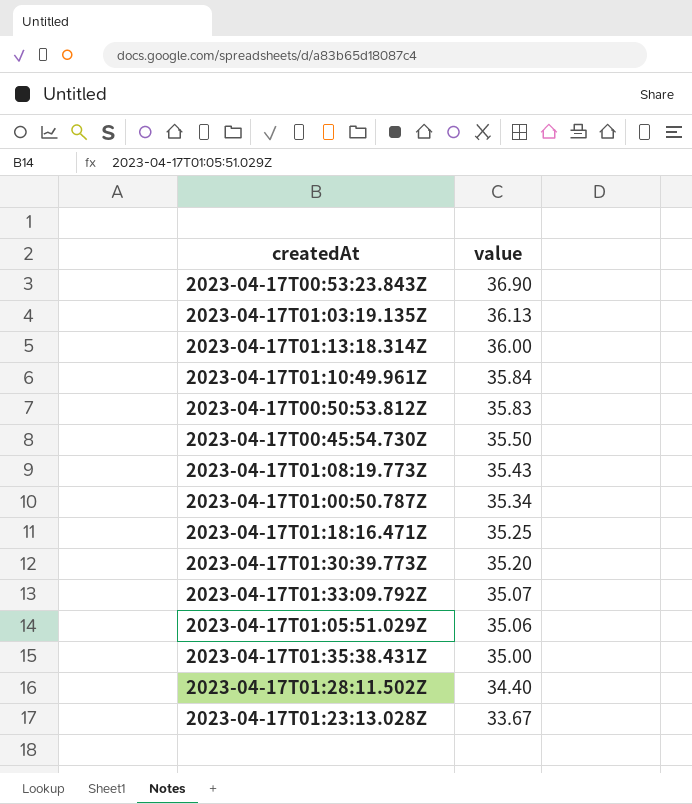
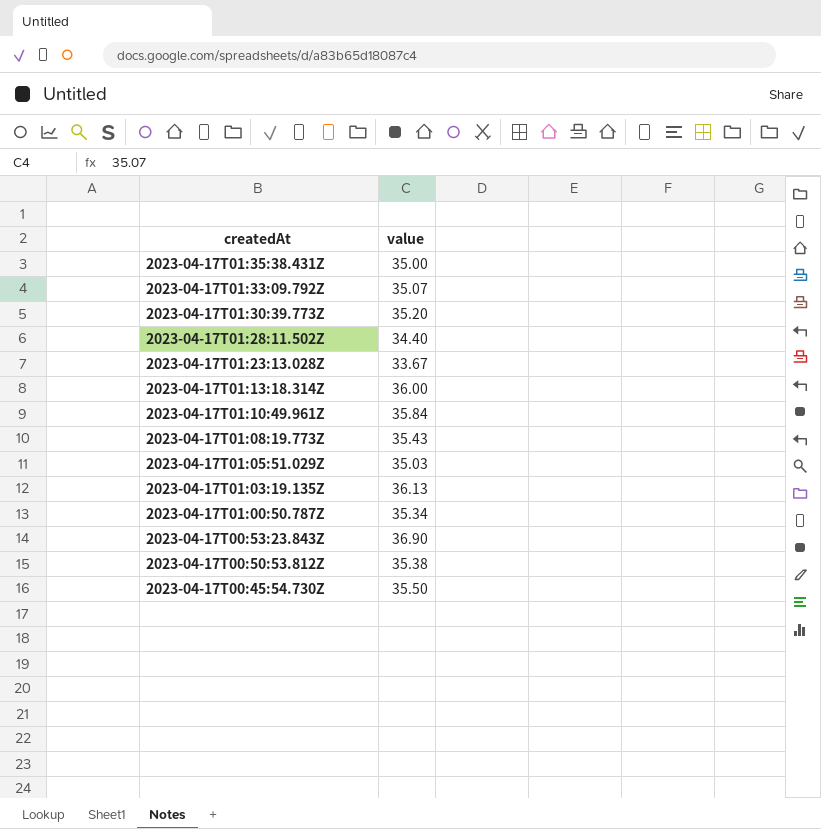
row order: value descending -> createdAt descending
row 2023-04-17T01:18:16.471Z: 35.25 -> none
2023-04-17T01:05:51.029Z | value: 35.06 -> 35.03
2023-04-17T00:50:53.812Z | value: 35.83 -> 35.38

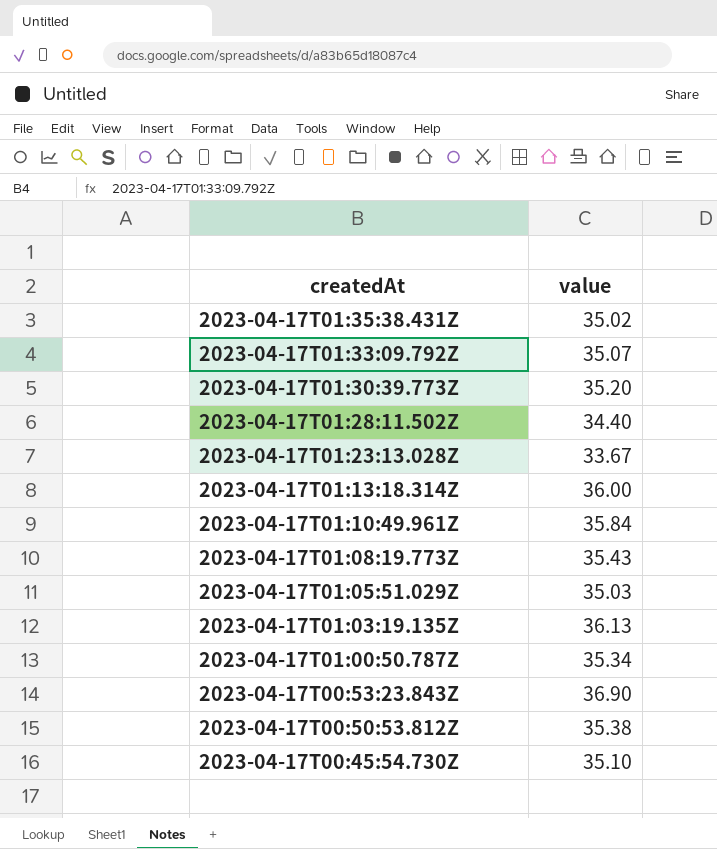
2023-04-17T01:35:38.431Z | value: 35.00 -> 35.02
2023-04-17T00:45:54.730Z | value: 35.50 -> 35.10

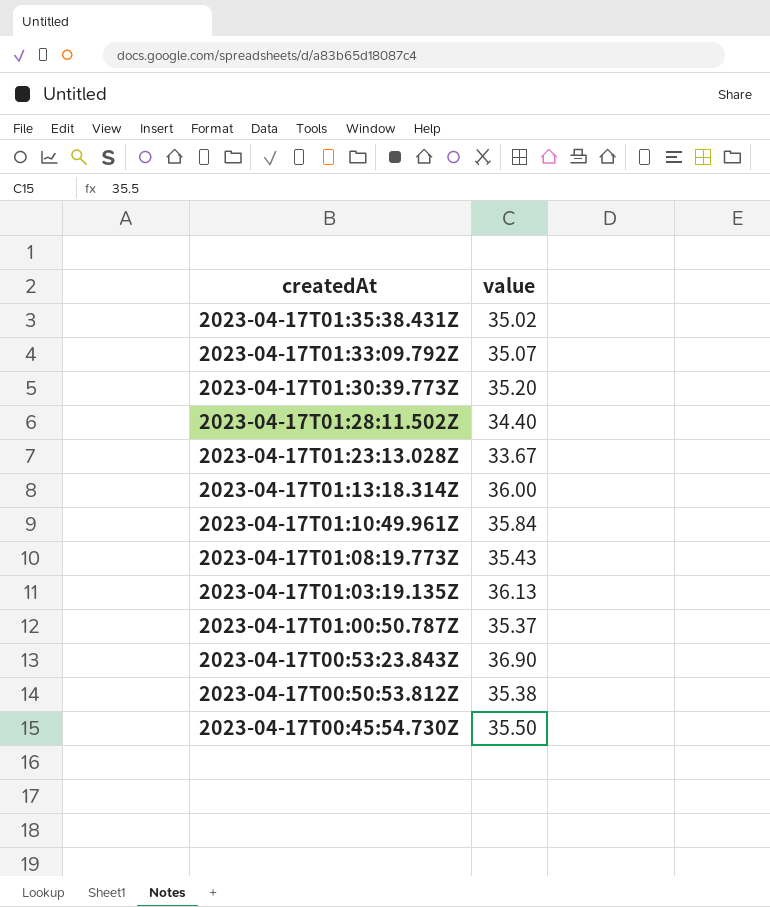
row 2023-04-17T01:05:51.029Z: 35.03 -> none
2023-04-17T01:00:50.787Z | value: 35.34 -> 35.37
2023-04-17T00:45:54.730Z | value: 35.10 -> 35.50

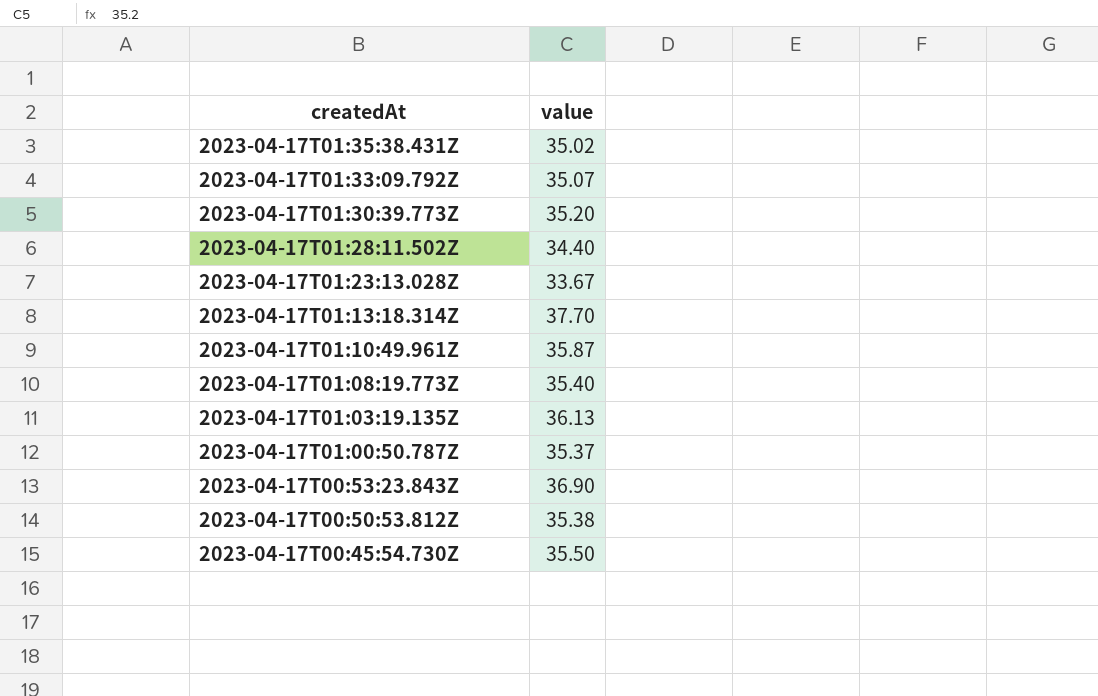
2023-04-17T01:13:18.314Z | value: 36.00 -> 37.70
2023-04-17T01:10:49.961Z | value: 35.84 -> 35.87
2023-04-17T01:08:19.773Z | value: 35.43 -> 35.40

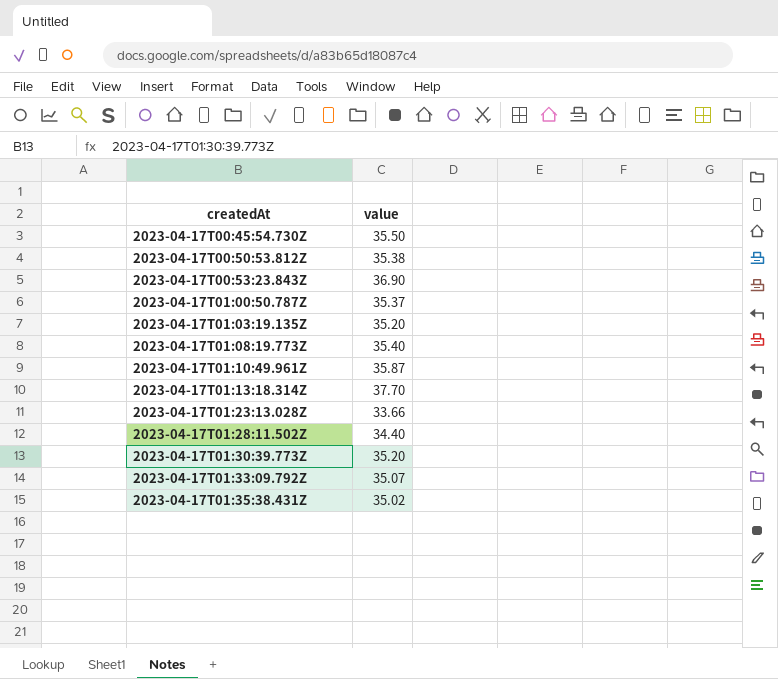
row order: createdAt descending -> createdAt ascending
2023-04-17T01:03:19.135Z | value: 36.13 -> 35.20
2023-04-17T01:23:13.028Z | value: 33.67 -> 33.66

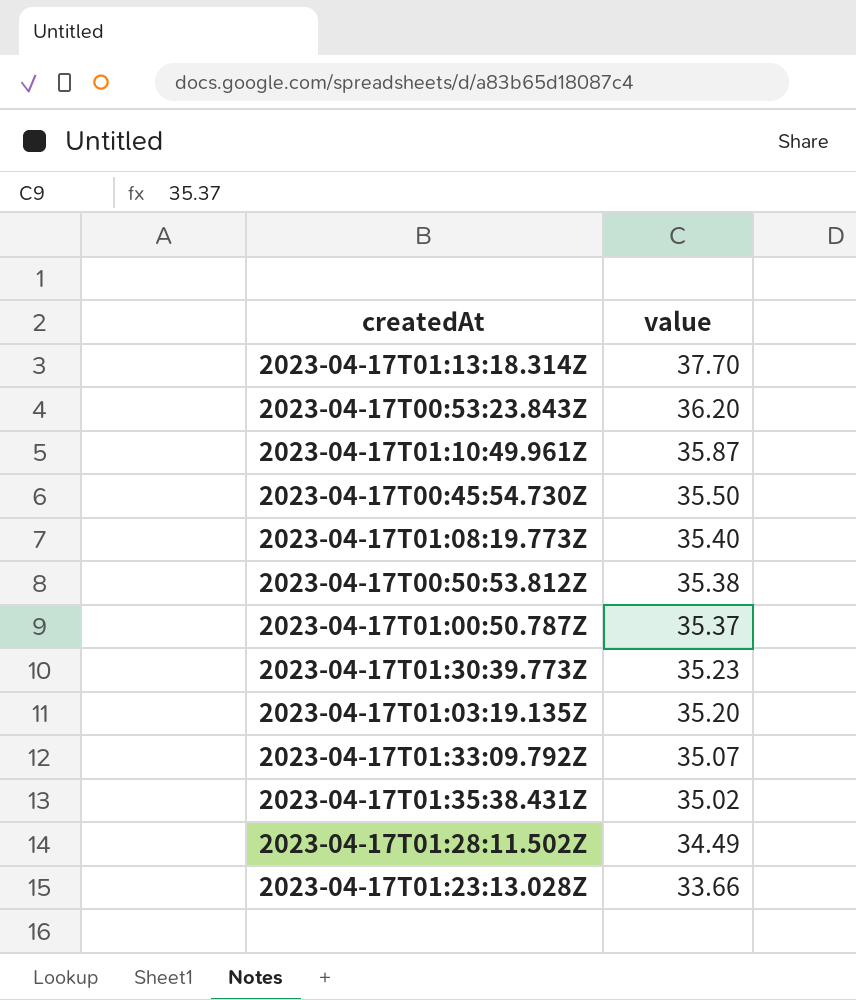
row order: createdAt ascending -> value descending
2023-04-17T00:53:23.843Z | value: 36.90 -> 36.20
2023-04-17T01:30:39.773Z | value: 35.20 -> 35.23
2023-04-17T01:28:11.502Z | value: 34.40 -> 34.49

